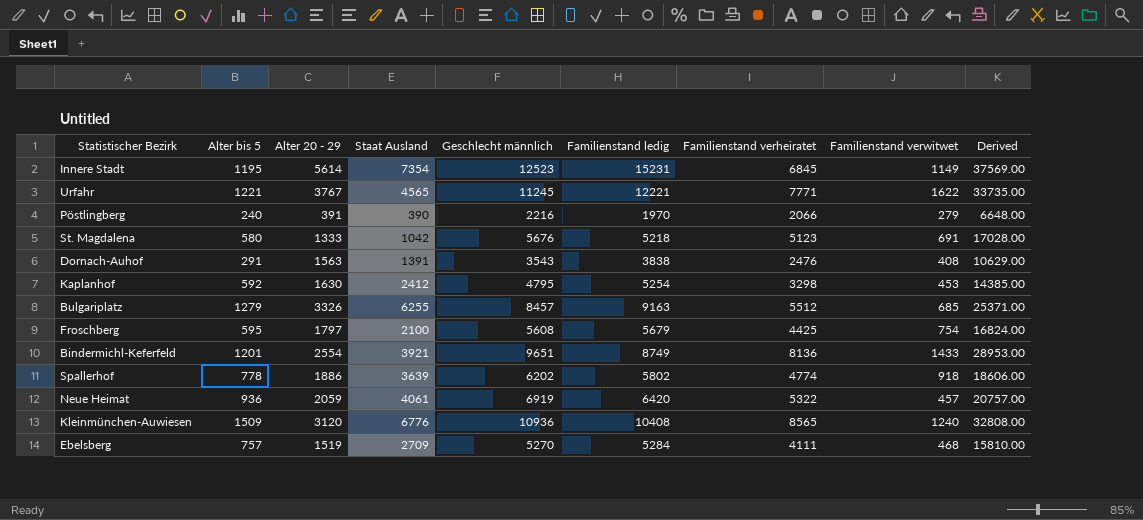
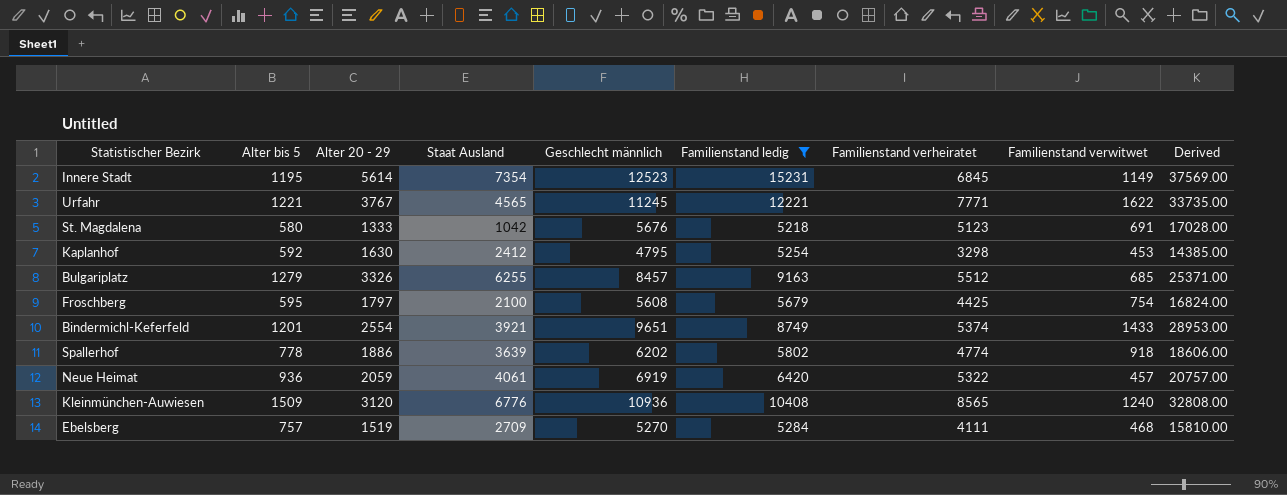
filter: none -> Familienstand ledig >= 5218
Bindermichl-Keferfeld | Familienstand verheiratet: 8136 -> 5374

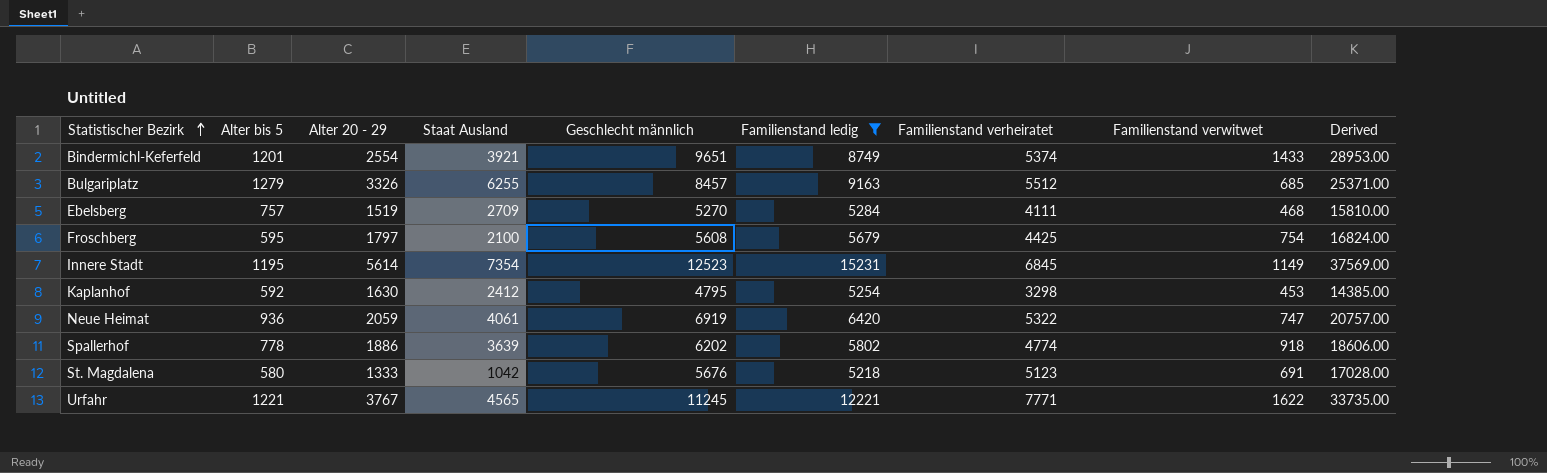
row order: none -> Statistischer Bezirk ascending
row Kleinmünchen-Auwiesen: 1509 | 3120 | 6776 | 10936 | 10408 | 8565 | 1240 | 32808.00 -> none
Neue Heimat | Familienstand verwitwet: 457 -> 747

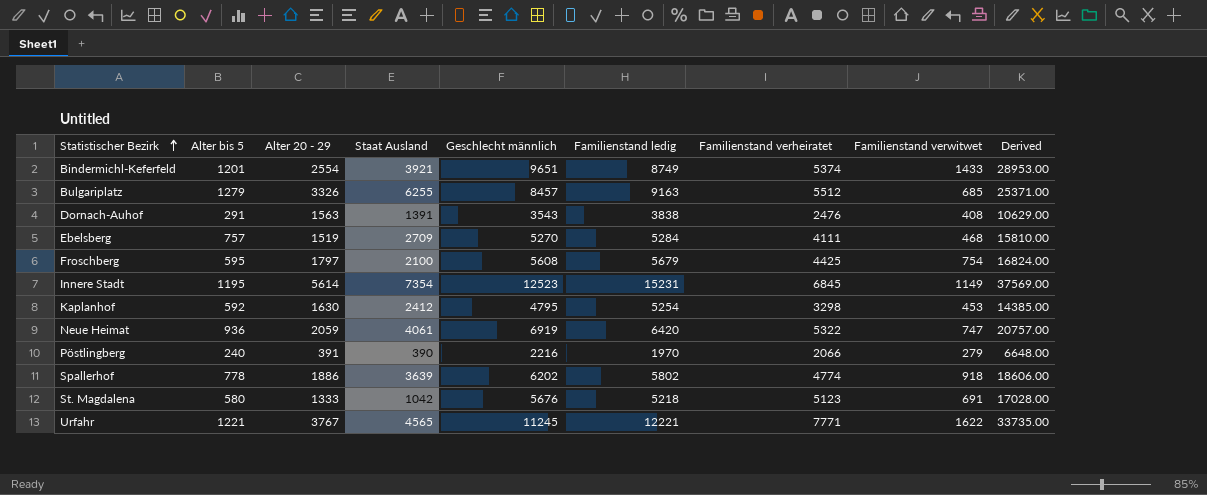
filter: Familienstand ledig >= 5218 -> none

